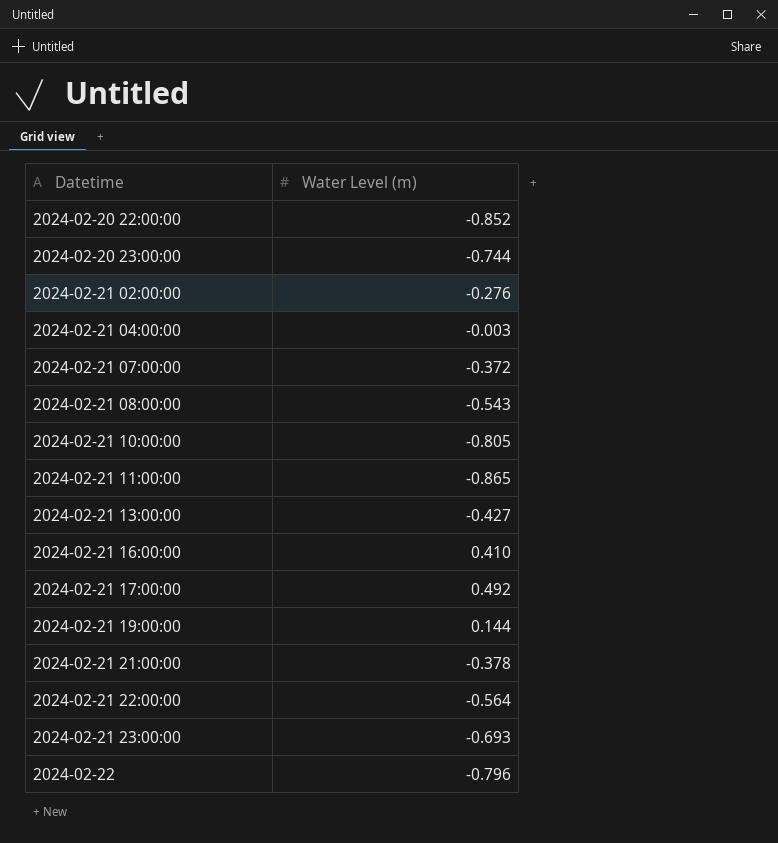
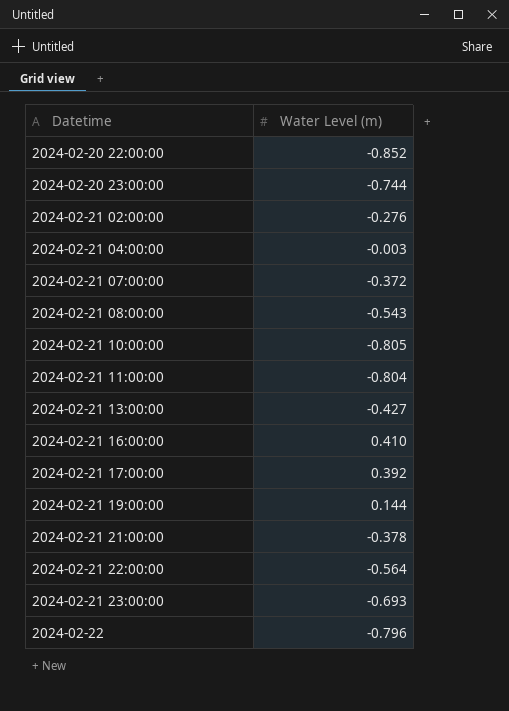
2024-02-21 11:00:00 | Water Level (m): -0.865 -> -0.804
2024-02-21 17:00:00 | Water Level (m): 0.492 -> 0.392

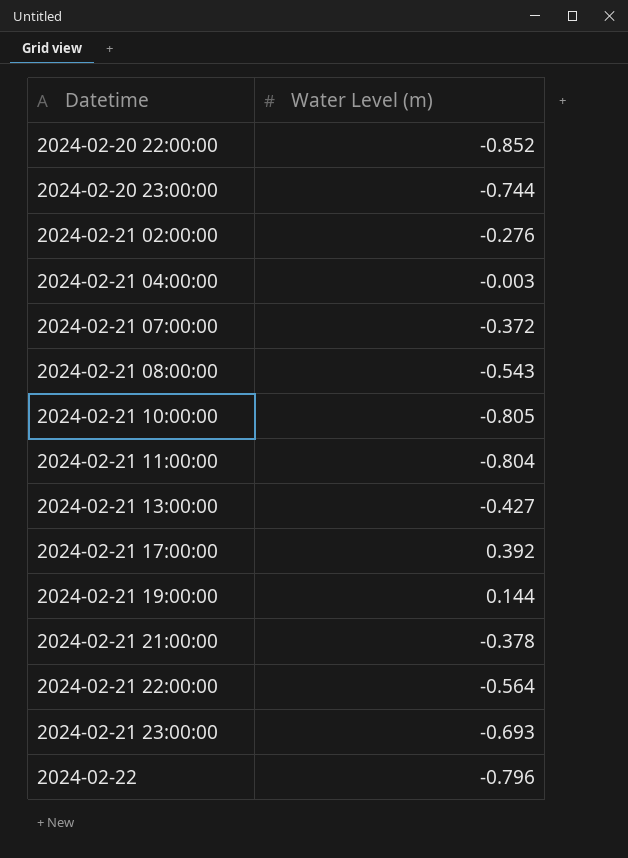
row 2024-02-21 16:00:00: 0.410 -> none

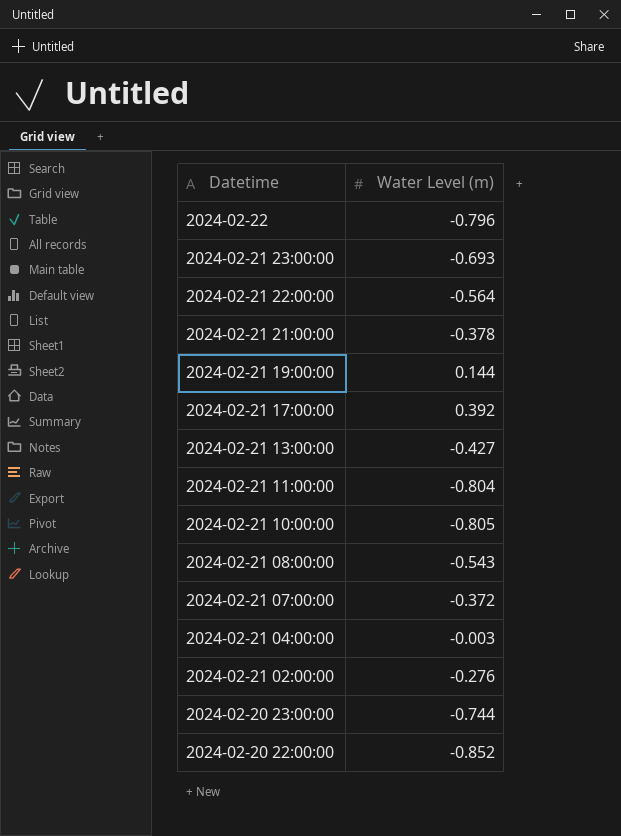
row order: Datetime ascending -> Datetime descending

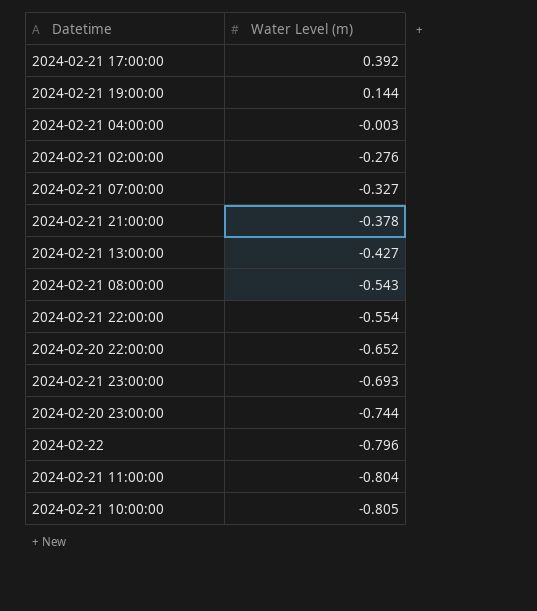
row order: Datetime descending -> Water Level (m) descending
2024-02-21 07:00:00 | Water Level (m): -0.372 -> -0.327
2024-02-21 22:00:00 | Water Level (m): -0.564 -> -0.554
2024-02-20 22:00:00 | Water Level (m): -0.852 -> -0.652

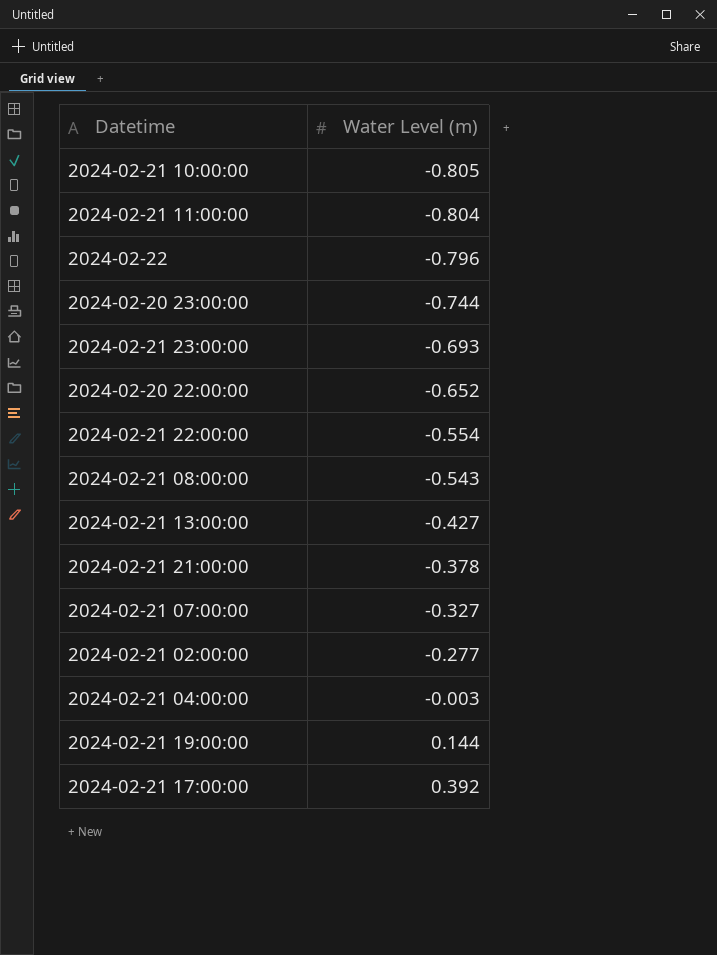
row order: Water Level (m) descending -> Water Level (m) ascending
2024-02-21 02:00:00 | Water Level (m): -0.276 -> -0.277

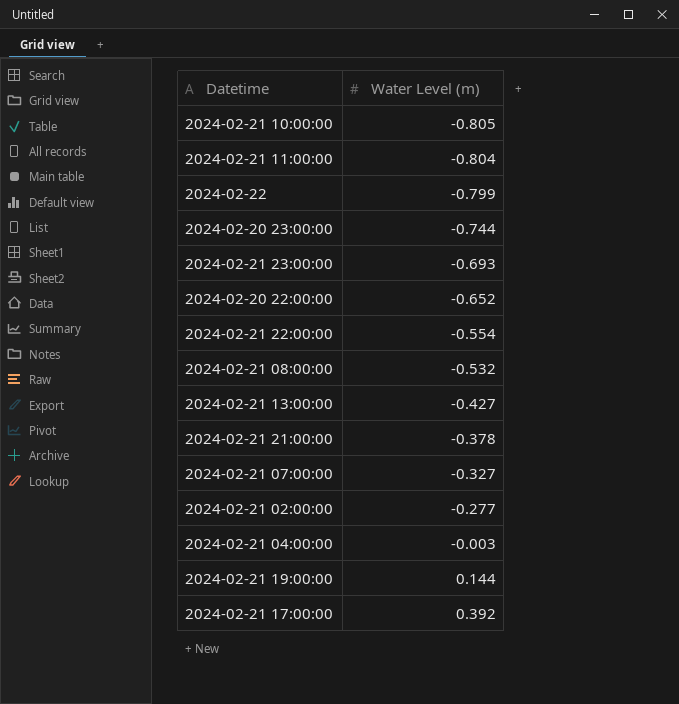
2024-02-22 | Water Level (m): -0.796 -> -0.799
2024-02-21 08:00:00 | Water Level (m): -0.543 -> -0.532

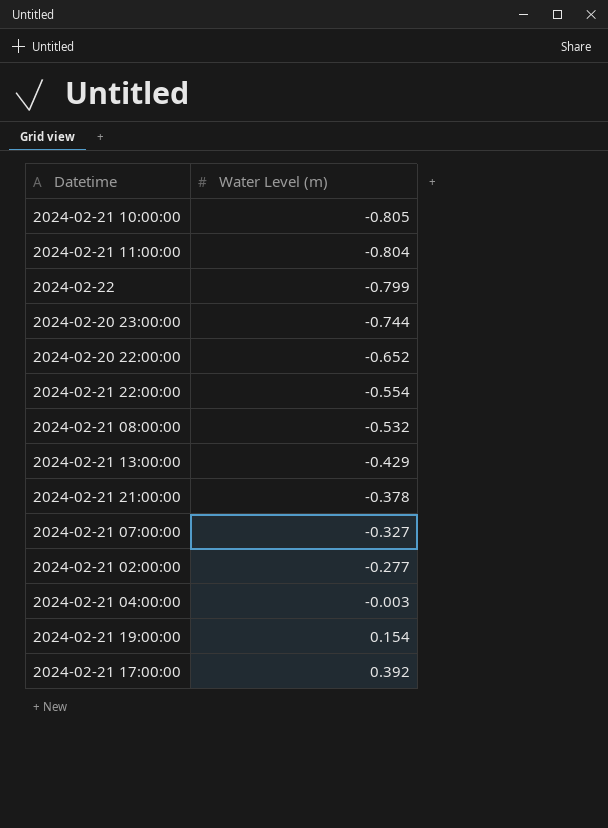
row 2024-02-21 23:00:00: -0.693 -> none
2024-02-21 13:00:00 | Water Level (m): -0.427 -> -0.429
2024-02-21 19:00:00 | Water Level (m): 0.144 -> 0.154

